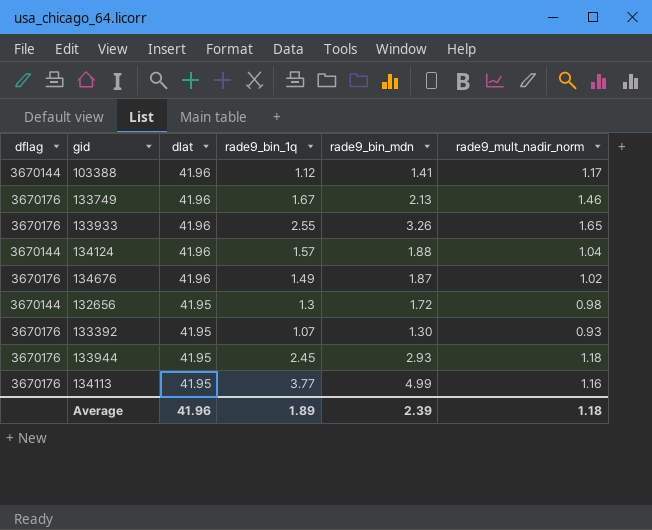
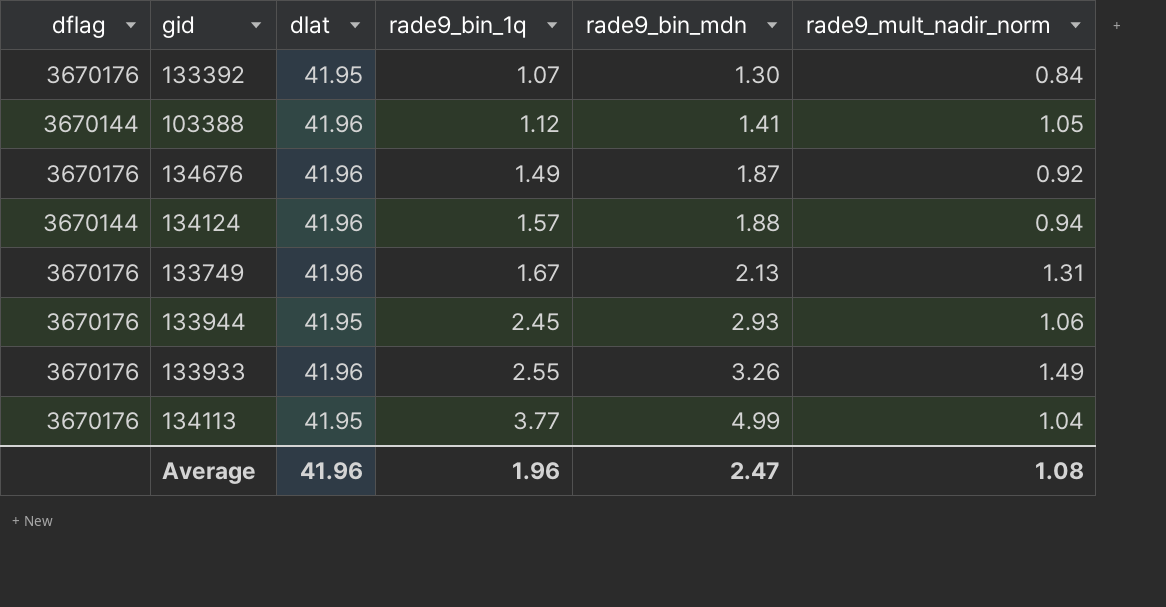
row order: dlat descending -> rade9_bin_1q ascending
row 132656: 3670144 | 41.95 | 1.3 | 1.72 | 0.98 -> none
133392 | rade9_mult_nadir_norm: 0.93 -> 0.84
103388 | rade9_mult_nadir_norm: 1.17 -> 1.05
134676 | rade9_mult_nadir_norm: 1.02 -> 0.92
134124 | rade9_mult_nadir_norm: 1.04 -> 0.94
133749 | rade9_mult_nadir_norm: 1.46 -> 1.31
133944 | rade9_mult_nadir_norm: 1.18 -> 1.06
133933 | rade9_mult_nadir_norm: 1.65 -> 1.49
134113 | rade9_mult_nadir_norm: 1.16 -> 1.04
Average | rade9_bin_1q: 1.89 -> 1.96
Average | rade9_bin_mdn: 2.39 -> 2.47
Average | rade9_mult_nadir_norm: 1.18 -> 1.08

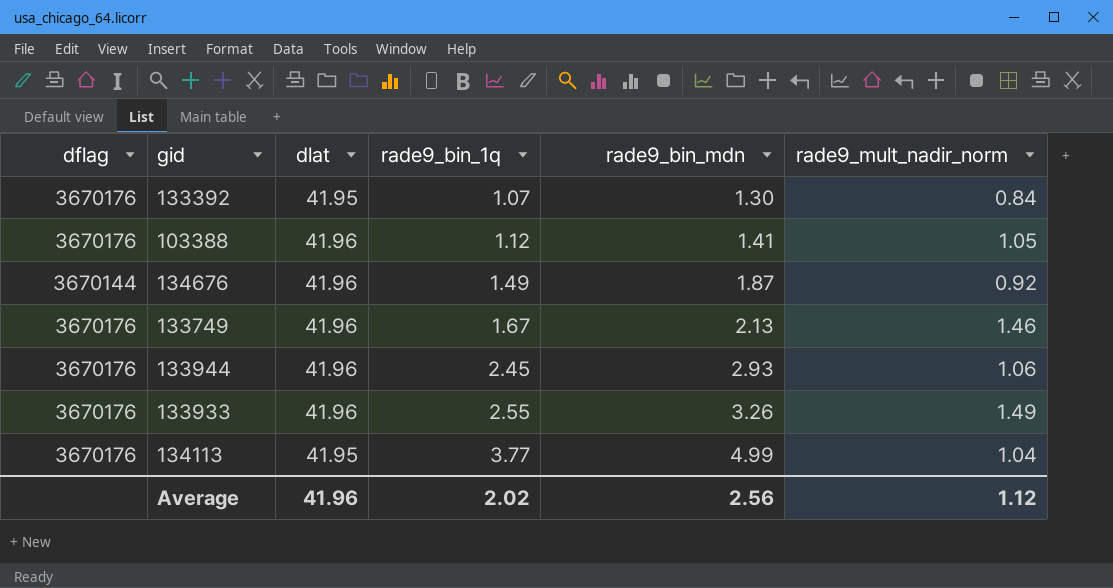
row 134124: 3670144 | 41.96 | 1.57 | 1.88 | 0.94 -> none
103388 | dflag: 3670144 -> 3670176
134676 | dflag: 3670176 -> 3670144
133749 | rade9_mult_nadir_norm: 1.31 -> 1.46
133944 | dlat: 41.95 -> 41.96
Average | rade9_bin_1q: 1.96 -> 2.02
Average | rade9_bin_mdn: 2.47 -> 2.56
Average | rade9_mult_nadir_norm: 1.08 -> 1.12

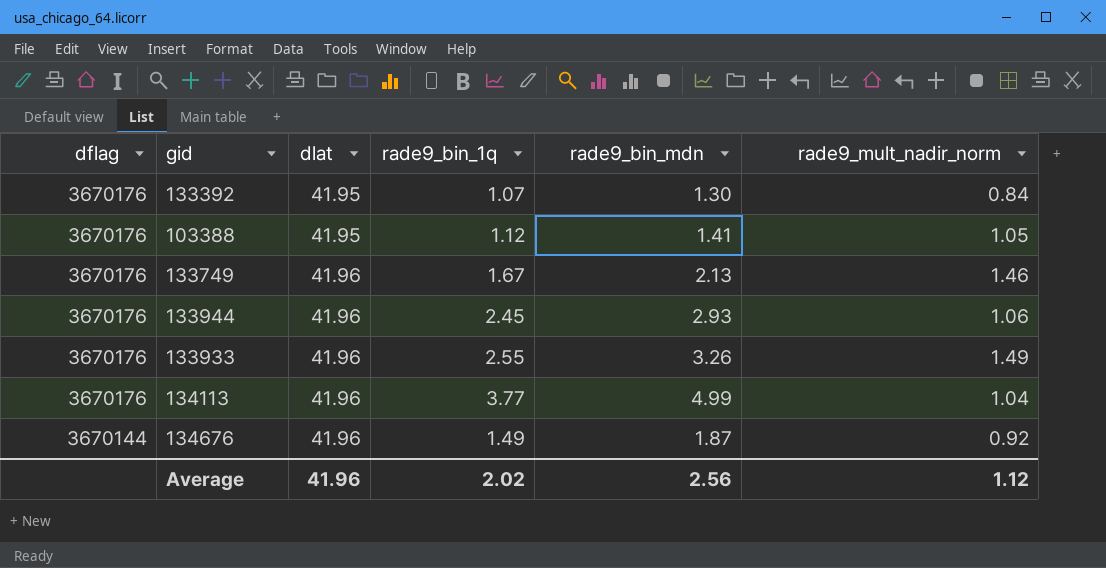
row order: rade9_bin_1q ascending -> dflag descending
103388 | dlat: 41.96 -> 41.95
134113 | dlat: 41.95 -> 41.96

